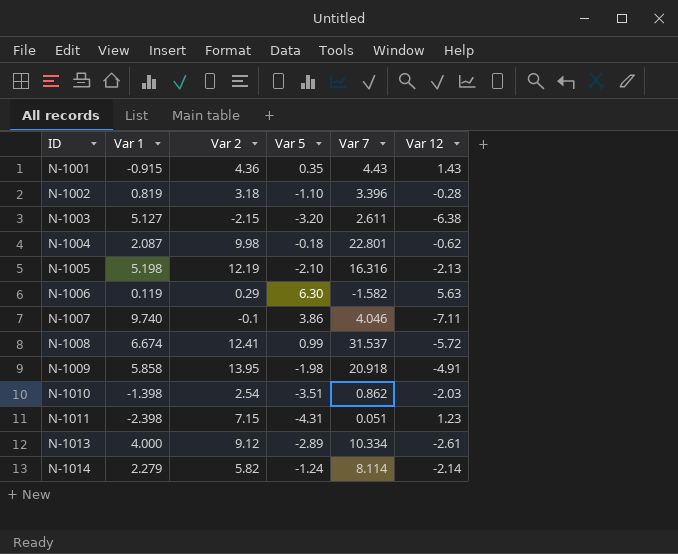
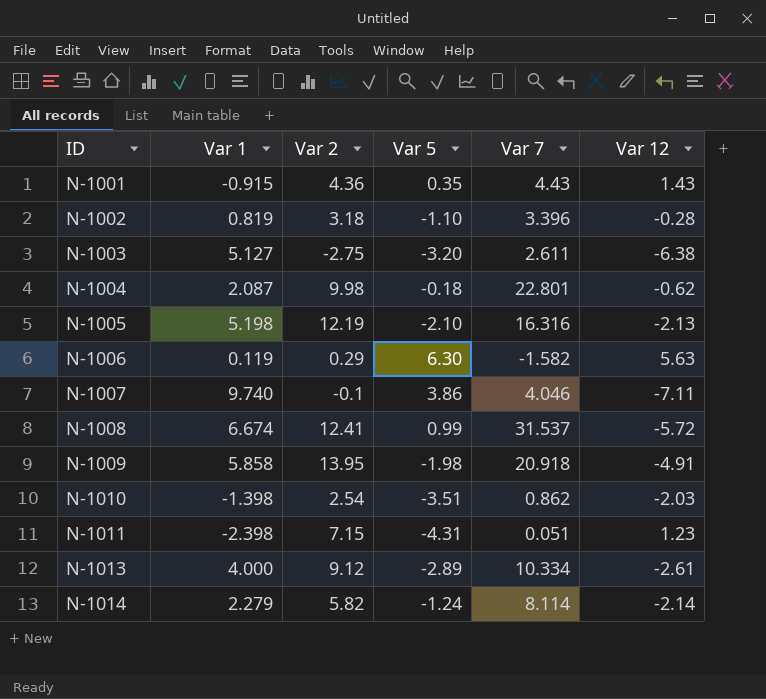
N-1003 | Var 2: -2.15 -> -2.75

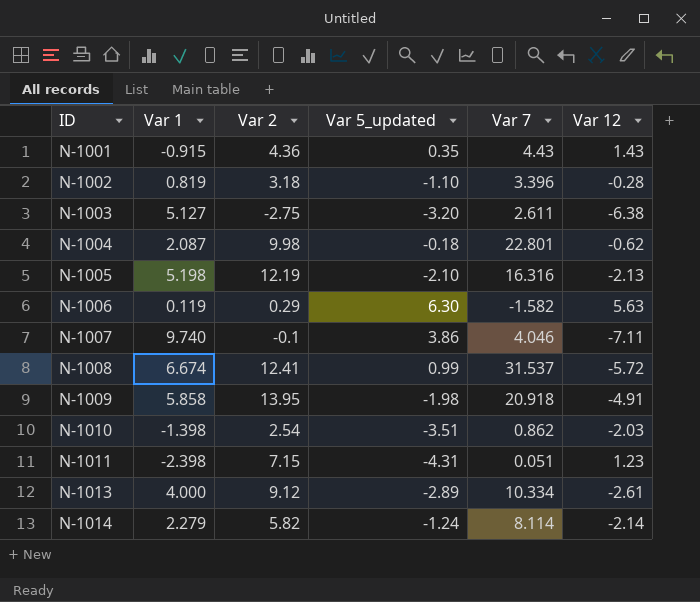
column name: Var 5 -> Var 5_updated

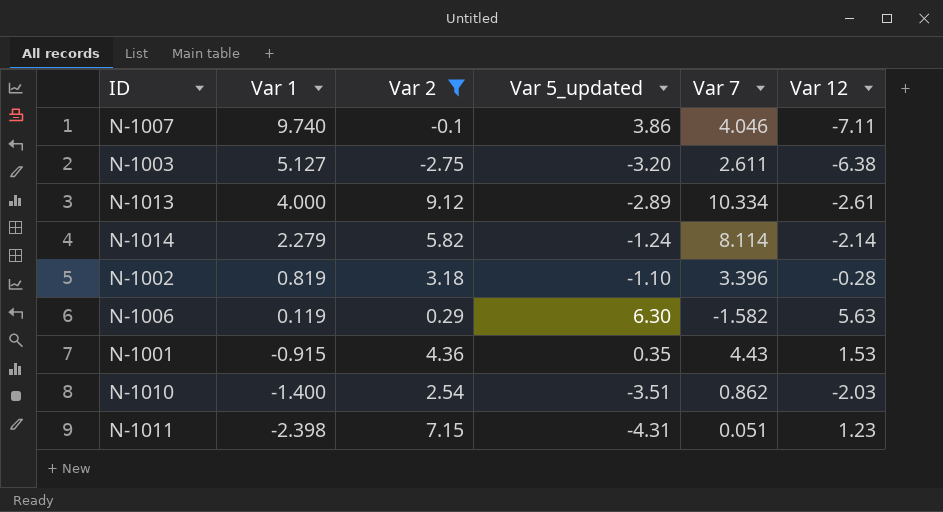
filter: none -> Var 2 <= 9.12
row order: ID ascending -> Var 1 descending
N-1001 | Var 12: 1.43 -> 1.53
N-1010 | Var 1: -1.398 -> -1.400

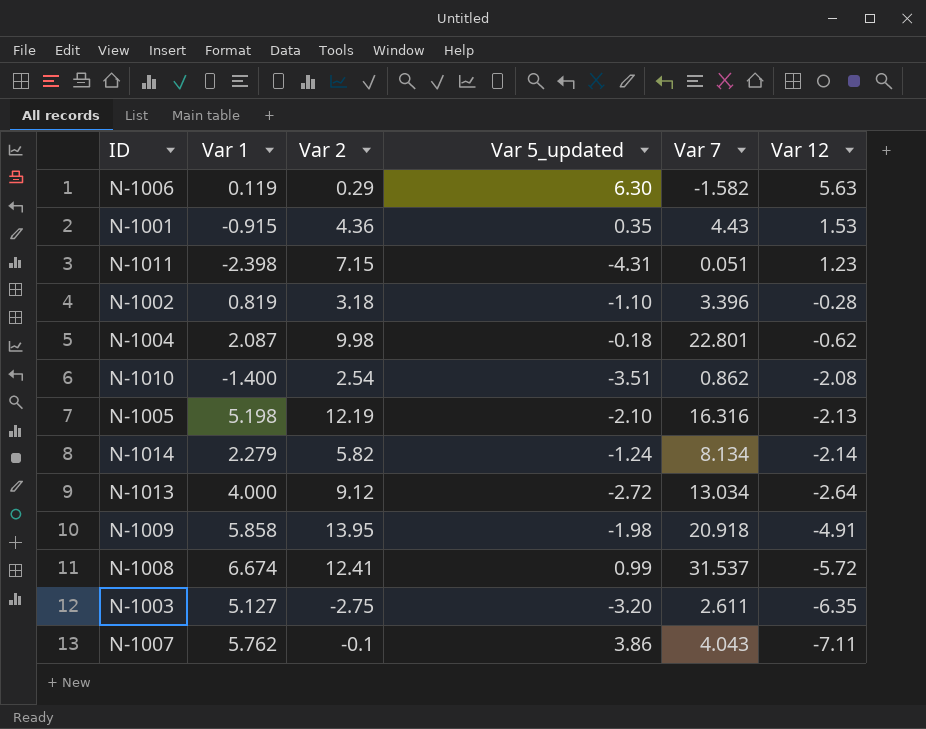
filter: Var 2 <= 9.12 -> none
row order: Var 1 descending -> Var 12 descending
N-1010 | Var 12: -2.03 -> -2.08
N-1014 | Var 7: 8.114 -> 8.134
N-1013 | Var 5_updated: -2.89 -> -2.72
N-1013 | Var 7: 10.334 -> 13.034
N-1013 | Var 12: -2.61 -> -2.64
N-1003 | Var 12: -6.38 -> -6.35
N-1007 | Var 1: 9.740 -> 5.762
N-1007 | Var 7: 4.046 -> 4.043

